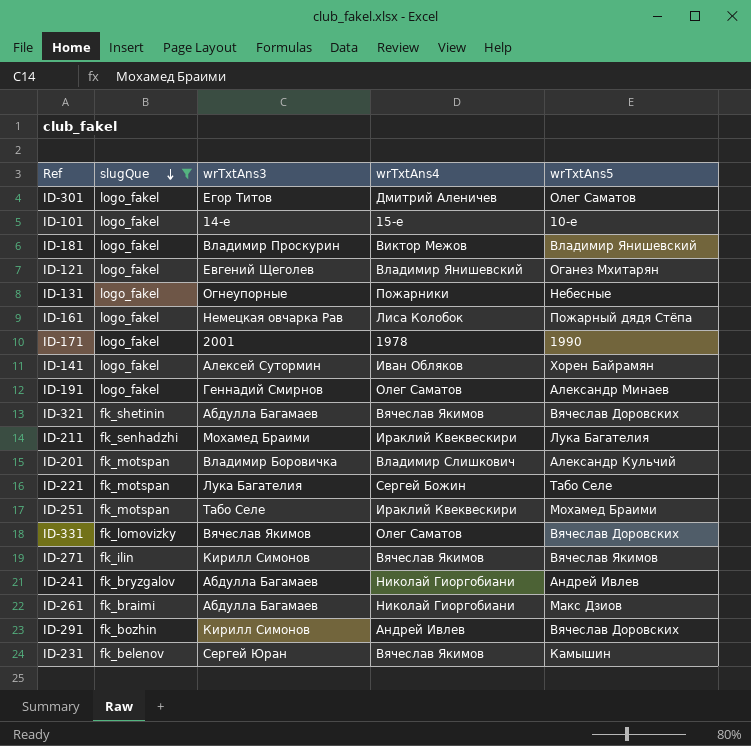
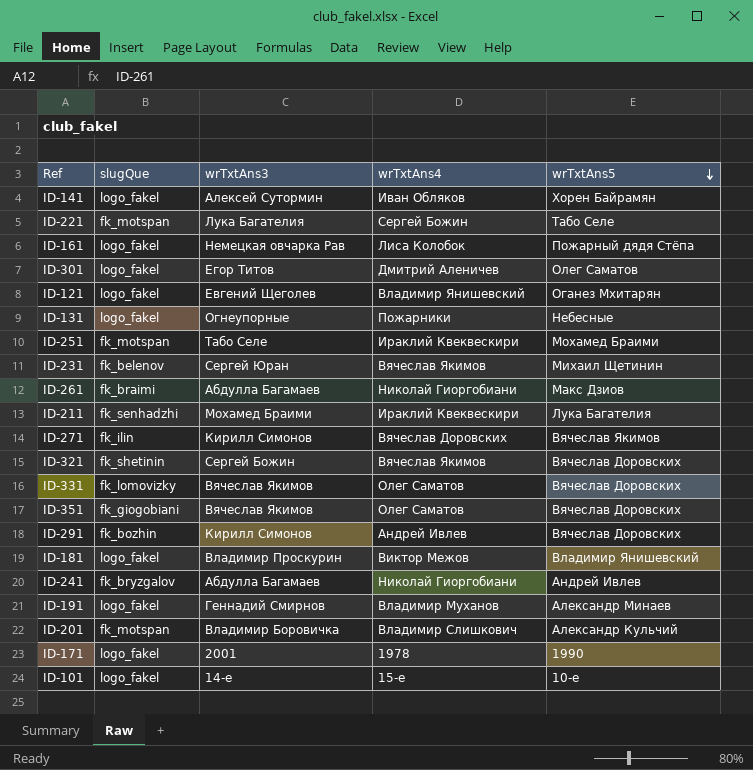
filter: slugQue != fk_giogobiani -> none
row order: slugQue descending -> wrTxtAns5 descending
ID-231 | wrTxtAns5: Камышин -> Михаил Щетинин
ID-271 | wrTxtAns4: Вячеслав Якимов -> Вячеслав Доровских
ID-321 | wrTxtAns3: Абдулла Багамаев -> Сергей Божин
ID-191 | wrTxtAns4: Олег Саматов -> Владимир Муханов

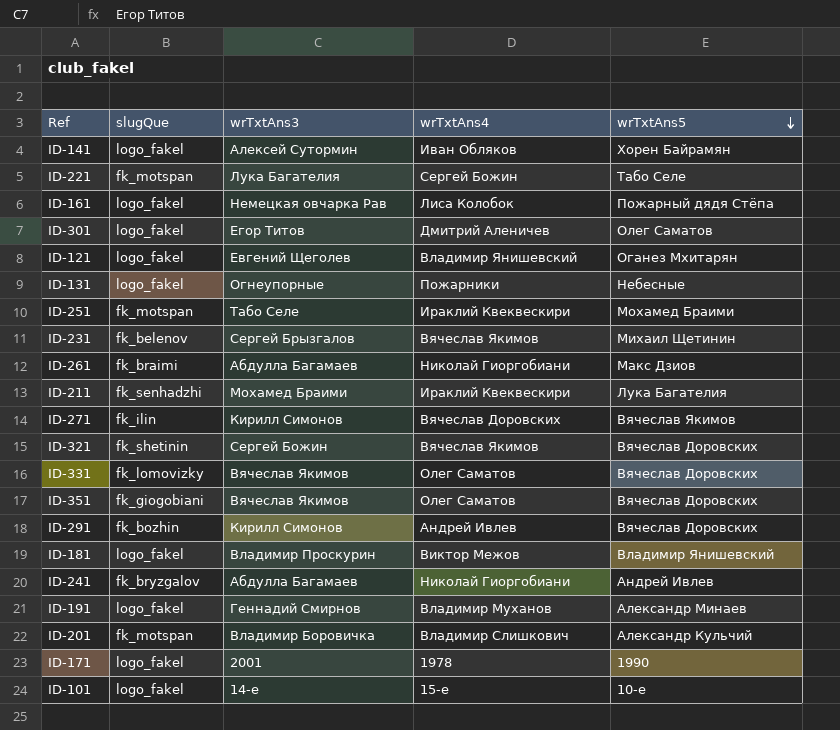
ID-231 | wrTxtAns3: Сергей Юран -> Сергей Брызгалов

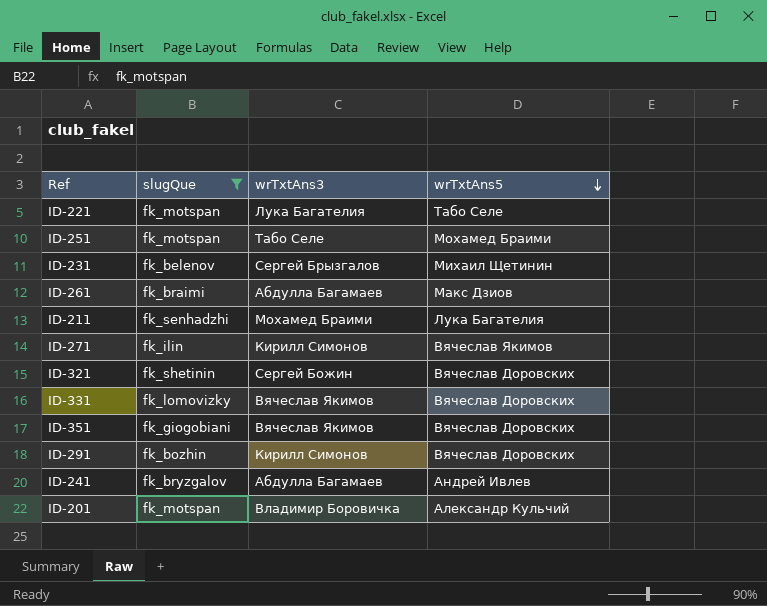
filter: none -> slugQue != logo_fakel
column wrTxtAns4 | position: 4 -> none

